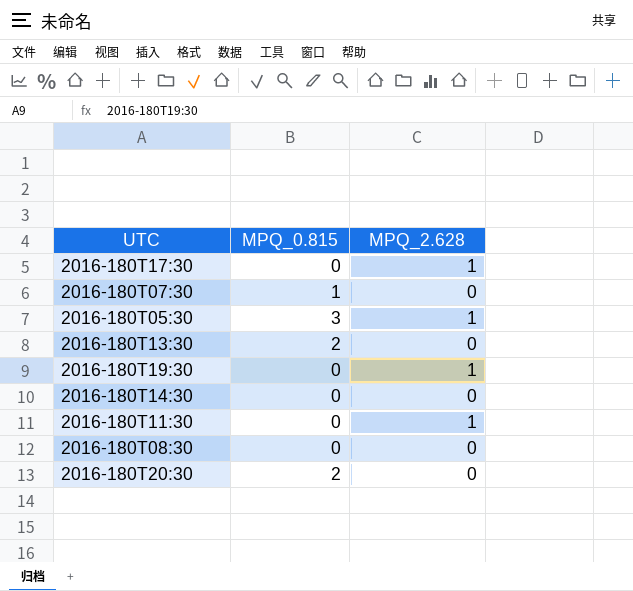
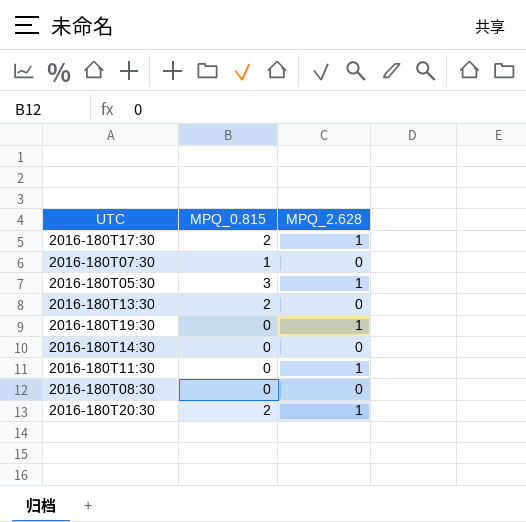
2016-180T17:30 | MPQ_0.815: 0 -> 2
2016-180T20:30 | MPQ_2.628: 0 -> 1

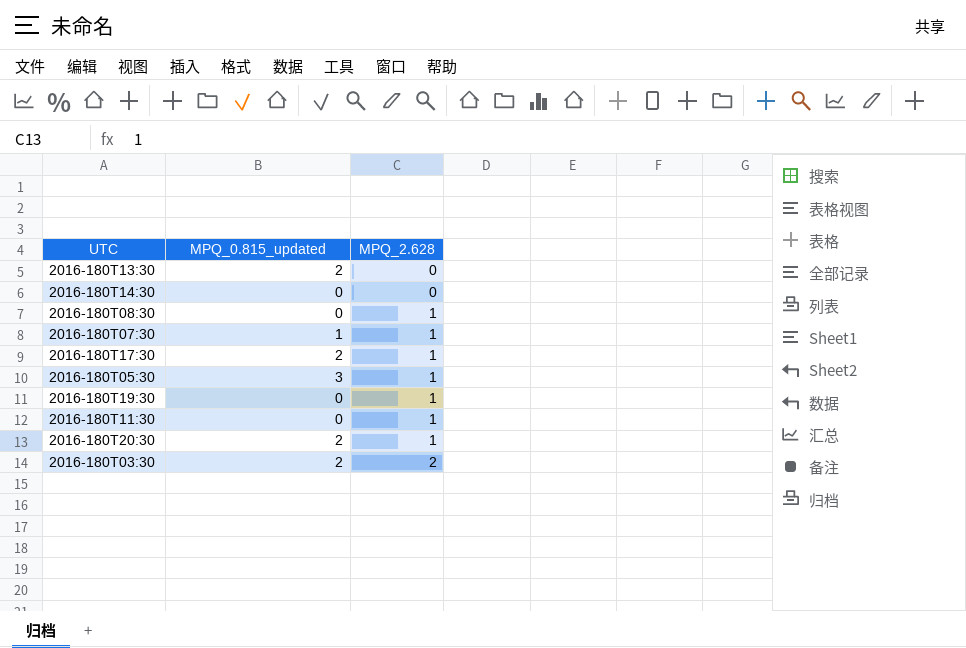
row order: none -> MPQ_2.628 ascending
column name: MPQ_0.815 -> MPQ_0.815_updated
2016-180T08:30 | MPQ_2.628: 0 -> 1
2016-180T07:30 | MPQ_2.628: 0 -> 1
row 2016-180T03:30: none -> 2 | 2

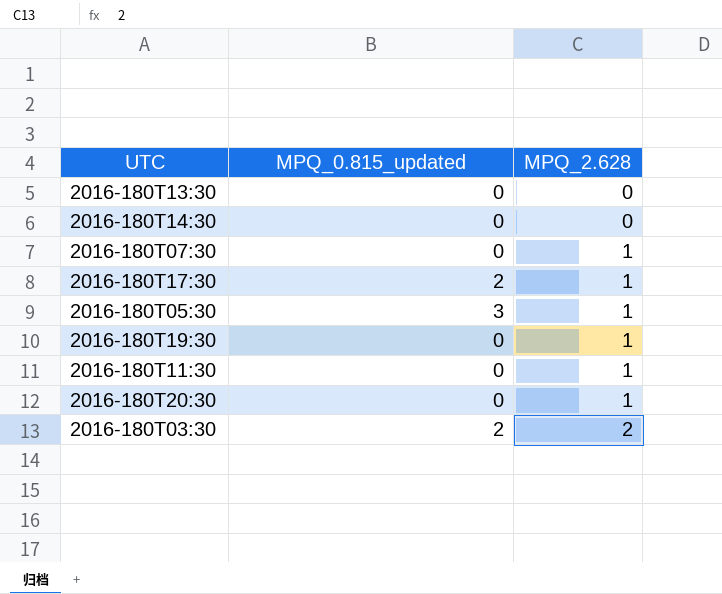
row 2016-180T08:30: 0 | 1 -> none
2016-180T13:30 | MPQ_0.815_updated: 2 -> 0
2016-180T07:30 | MPQ_0.815_updated: 1 -> 0
2016-180T20:30 | MPQ_0.815_updated: 2 -> 0

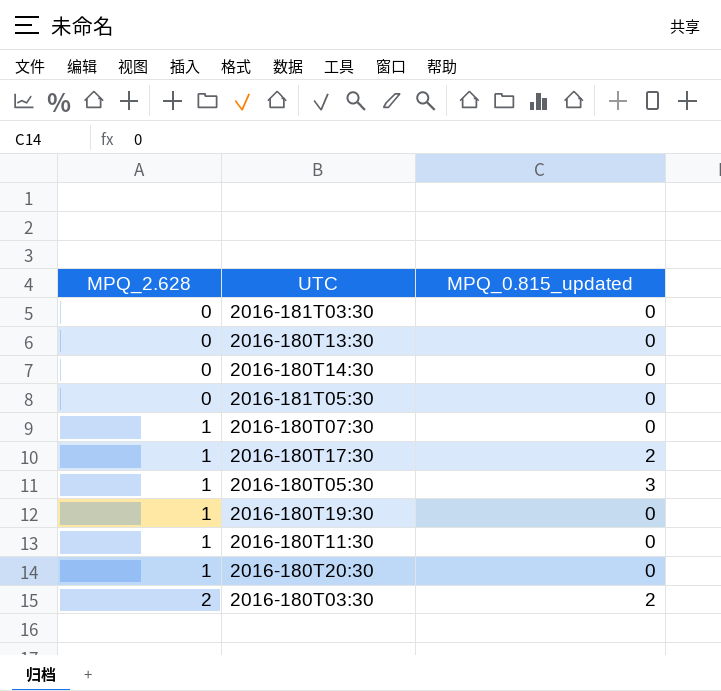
column MPQ_2.628 | position: 3 -> 1
row 2016-181T03:30: none -> 0 | 0
row 2016-181T05:30: none -> 0 | 0

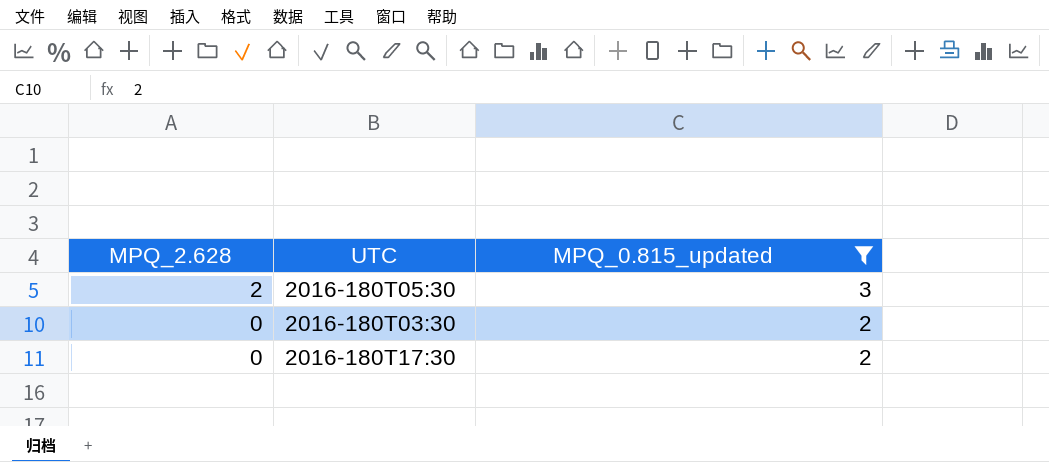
filter: none -> MPQ_0.815_updated != 0
row order: MPQ_2.628 ascending -> MPQ_2.628 descending
2016-180T05:30 | MPQ_2.628: 1 -> 2
2016-180T03:30 | MPQ_2.628: 2 -> 0
2016-180T17:30 | MPQ_2.628: 1 -> 0

